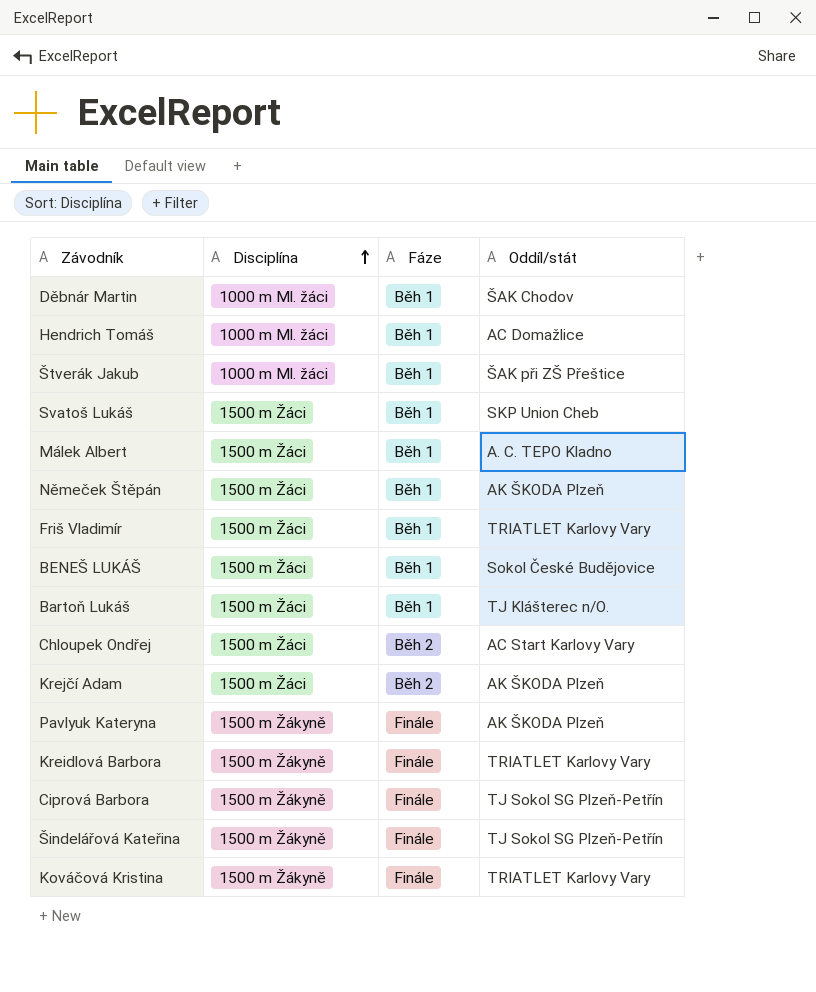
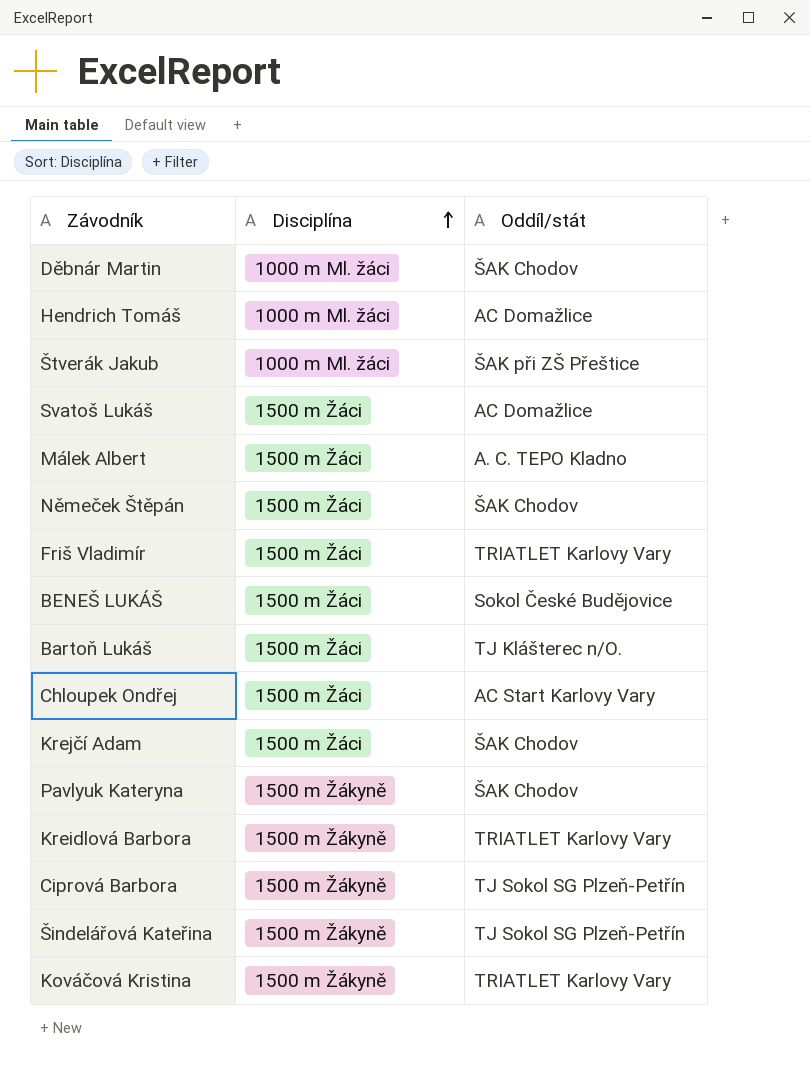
column Fáze | position: 3 -> none
Svatoš Lukáš | Oddíl/stát: SKP Union Cheb -> AC Domažlice
Němeček Štěpán | Oddíl/stát: AK ŠKODA Plzeň -> ŠAK Chodov
Krejčí Adam | Oddíl/stát: AK ŠKODA Plzeň -> ŠAK Chodov
Pavlyuk Kateryna | Oddíl/stát: AK ŠKODA Plzeň -> ŠAK Chodov

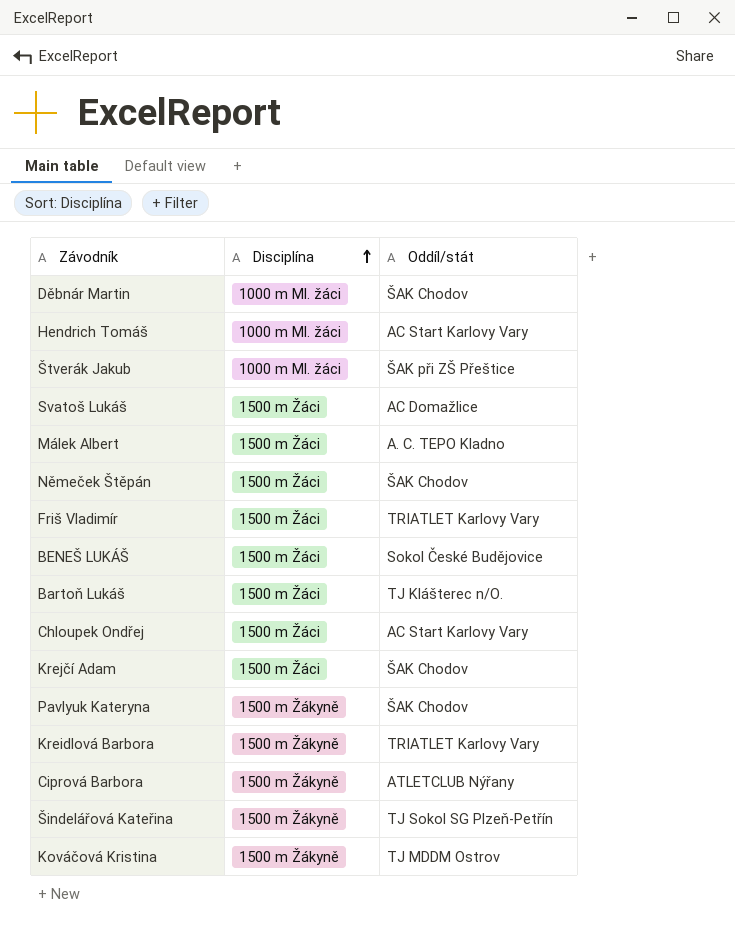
Hendrich Tomáš | Oddíl/stát: AC Domažlice -> AC Start Karlovy Vary
Ciprová Barbora | Oddíl/stát: TJ Sokol SG Plzeň-Petřín -> ATLETCLUB Nýřany
Kováčová Kristina | Oddíl/stát: TRIATLET Karlovy Vary -> TJ MDDM Ostrov

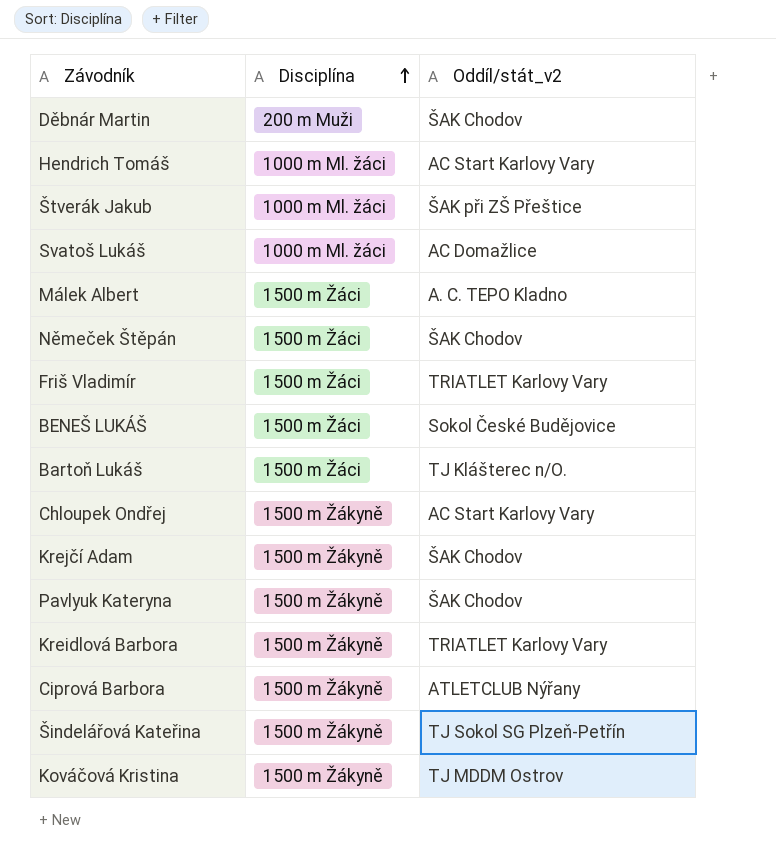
column name: Oddíl/stát -> Oddíl/stát_v2
Děbnár Martin | Disciplína: 1000 m Ml. žáci -> 200 m Muži
Svatoš Lukáš | Disciplína: 1500 m Žáci -> 1000 m Ml. žáci
Chloupek Ondřej | Disciplína: 1500 m Žáci -> 1500 m Žákyně
Krejčí Adam | Disciplína: 1500 m Žáci -> 1500 m Žákyně

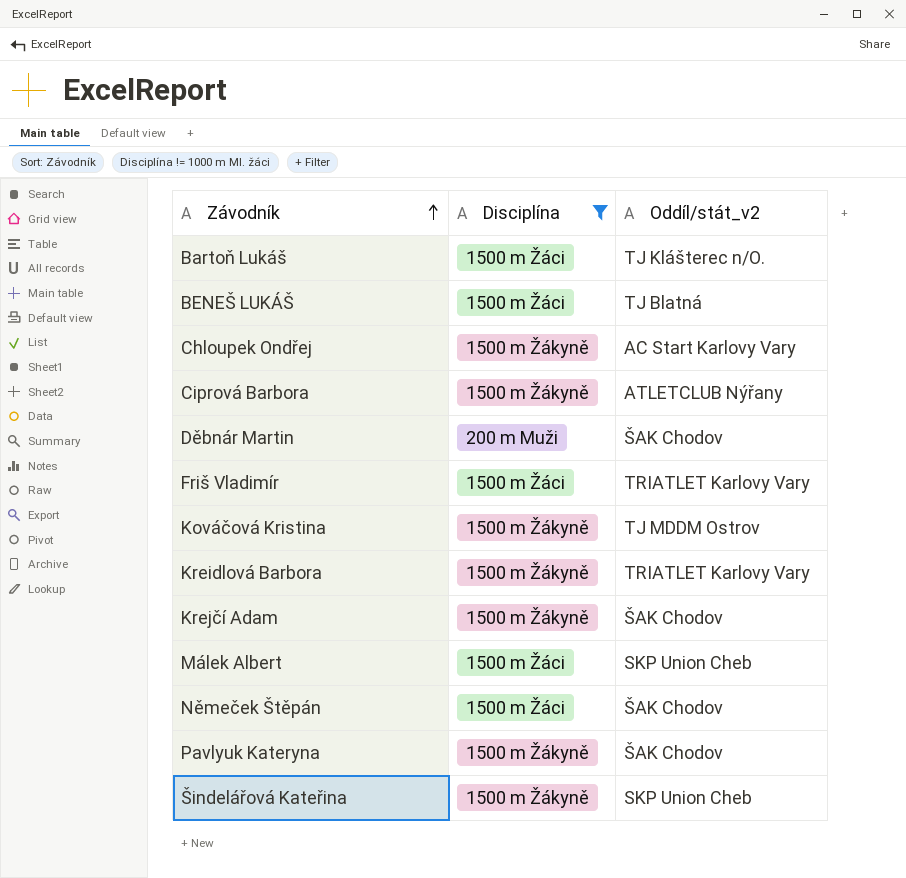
filter: none -> Disciplína != 1000 m Ml. žáci
row order: Disciplína ascending -> Závodník ascending
BENEŠ LUKÁŠ | Oddíl/stát_v2: Sokol České Budějovice -> TJ Blatná
Málek Albert | Oddíl/stát_v2: A. C. TEPO Kladno -> SKP Union Cheb
Šindelářová Kateřina | Oddíl/stát_v2: TJ Sokol SG Plzeň-Petřín -> SKP Union Cheb

